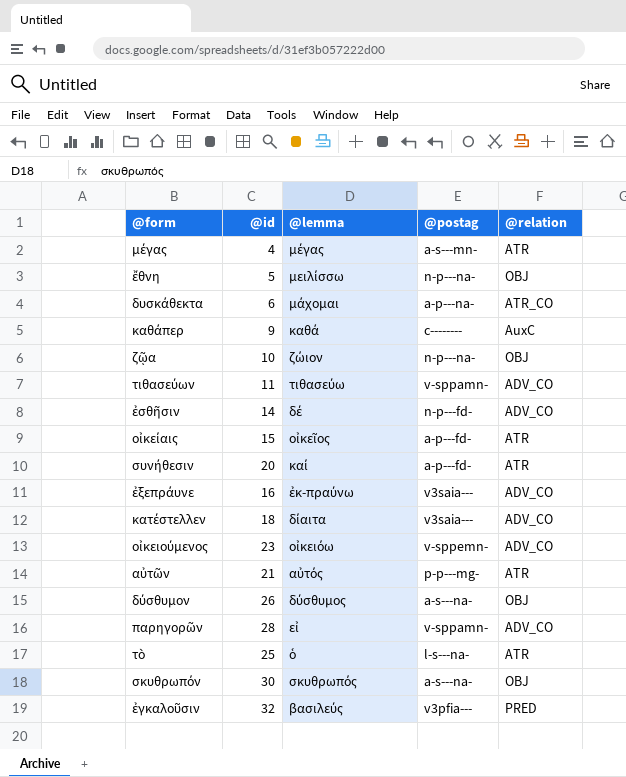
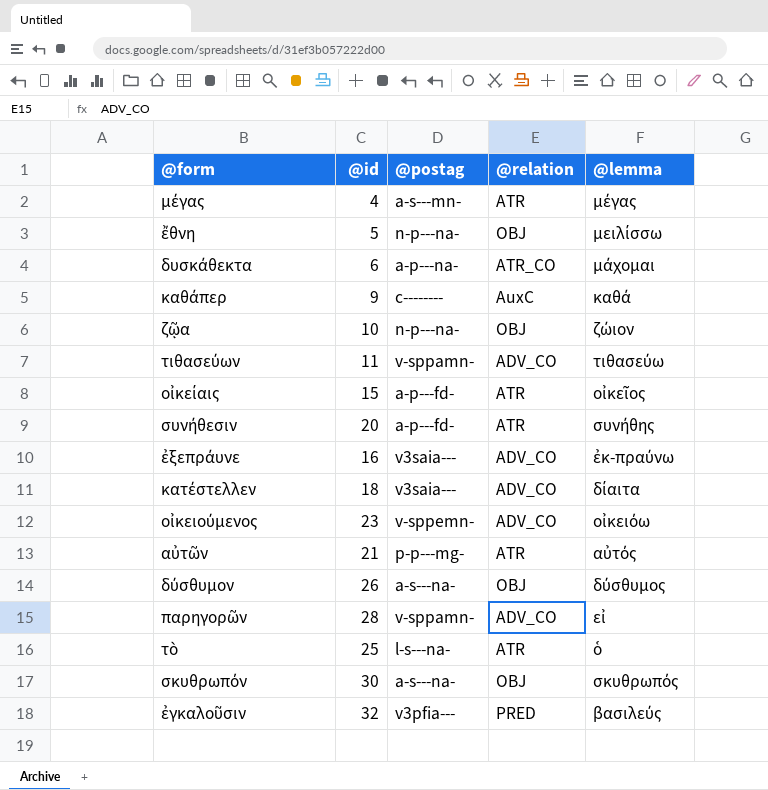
column @lemma | position: 3 -> 5
row ἐσθῆσιν: 14 | δέ | n-p---fd- | ADV_CO -> none
συνήθεσιν | @lemma: καί -> συνήθης

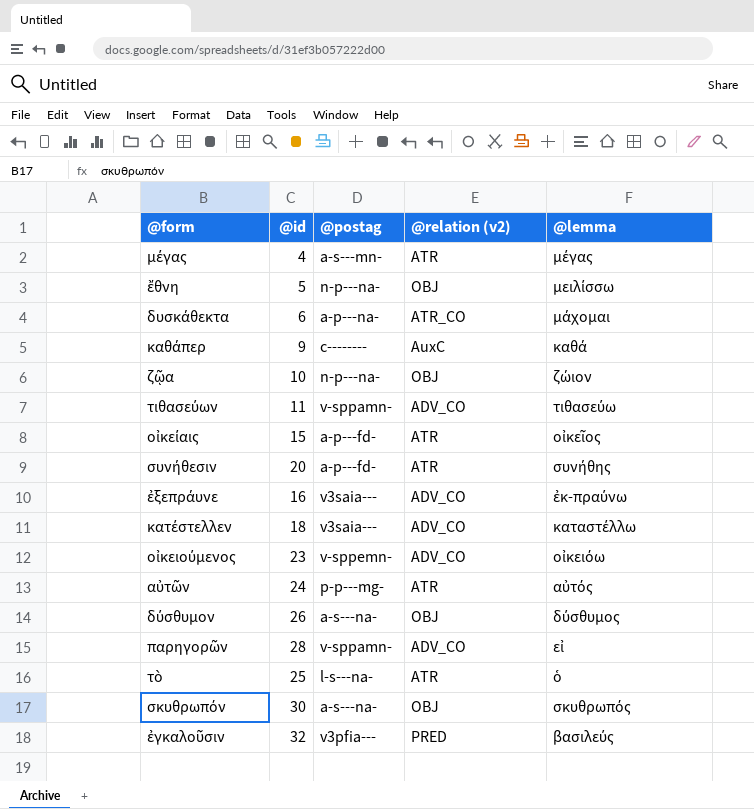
column name: @relation -> @relation (v2)
κατέστελλεν | @lemma: δίαιτα -> καταστέλλω
αὐτῶν | @id: 21 -> 24

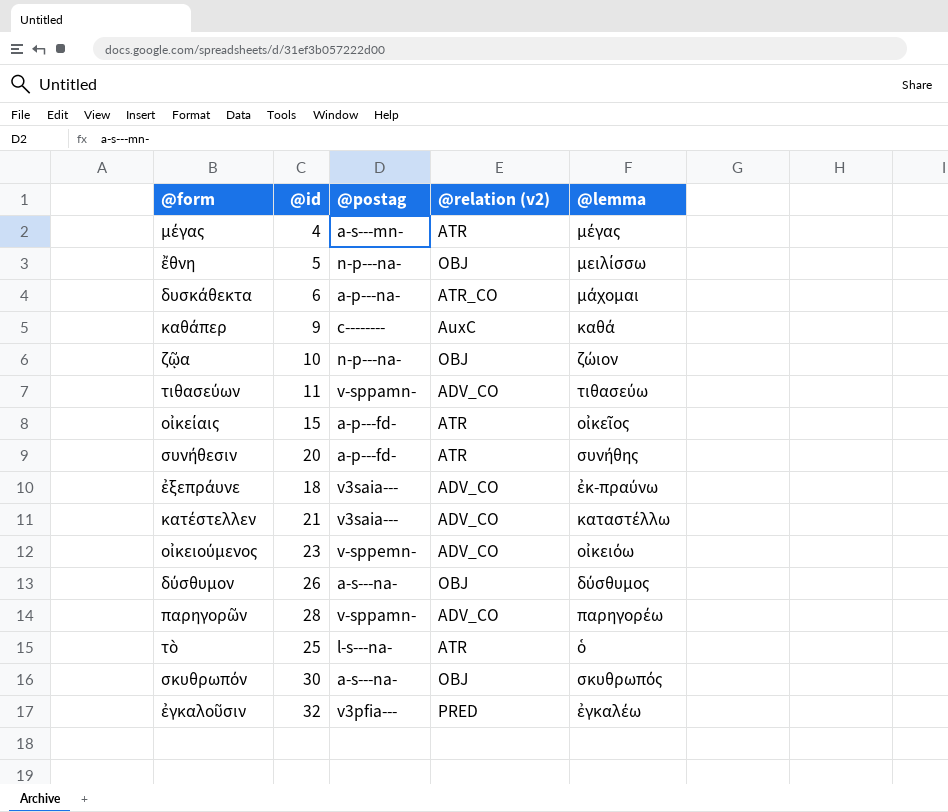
row αὐτῶν: 24 | p-p---mg- | ATR | αὐτός -> none
ἐξεπράυνε | @id: 16 -> 18
κατέστελλεν | @id: 18 -> 21
παρηγορῶν | @lemma: εἰ -> παρηγορέω
ἐγκαλοῦσιν | @lemma: βασιλεύς -> ἐγκαλέω

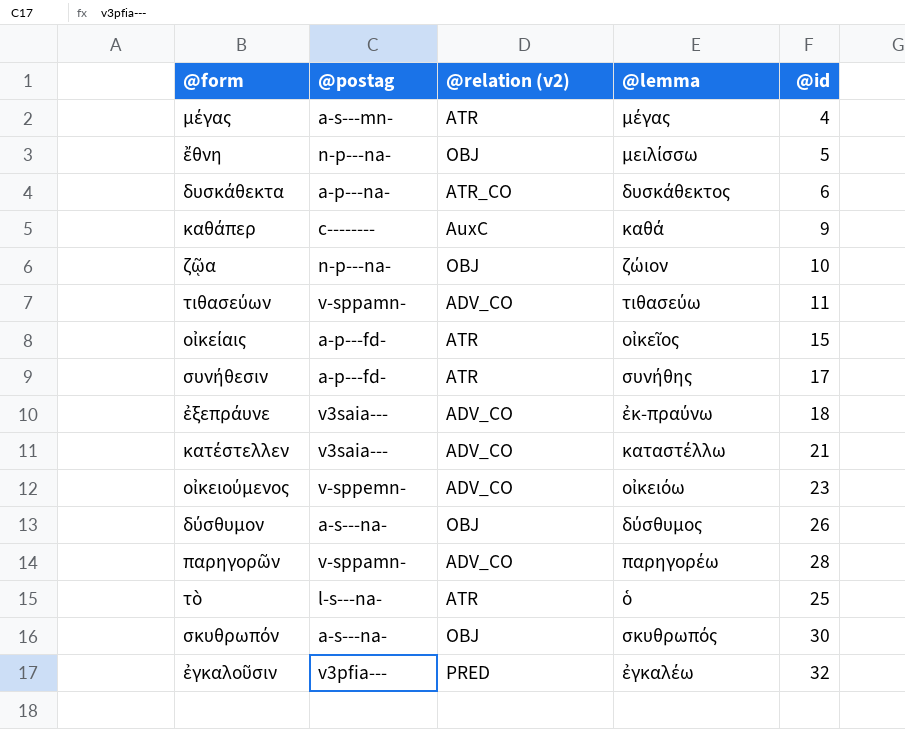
column @id | position: 2 -> 5
δυσκάθεκτα | @lemma: μάχομαι -> δυσκάθεκτος
συνήθεσιν | @id: 20 -> 17

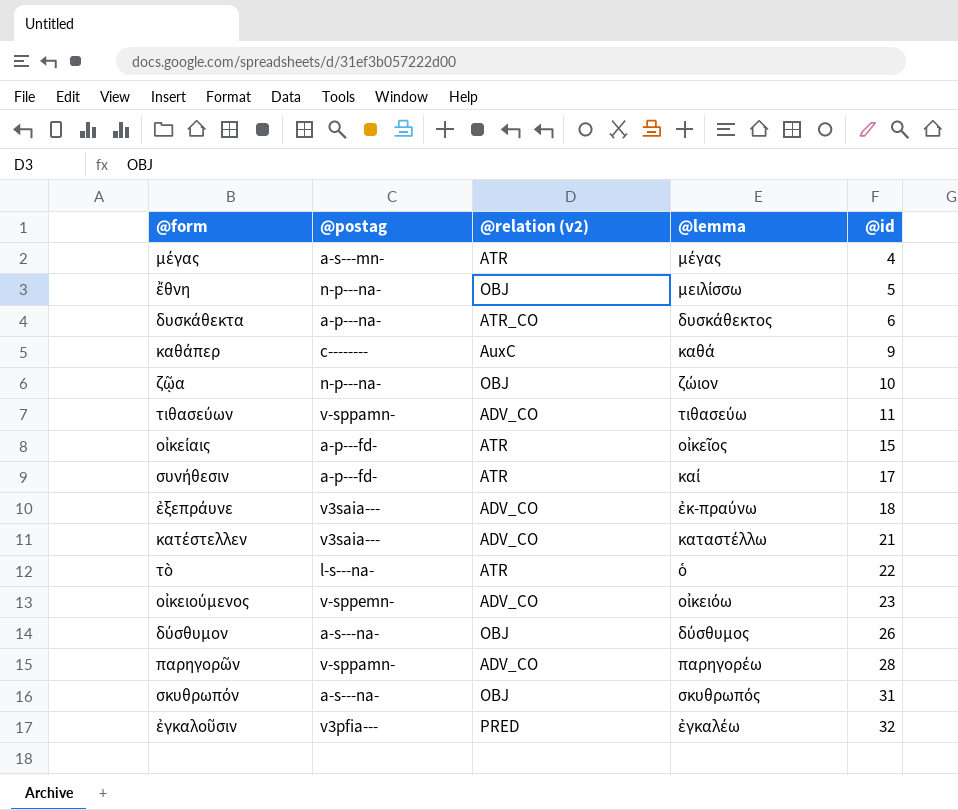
row order: none -> @id ascending
συνήθεσιν | @lemma: συνήθης -> καί
τὸ | @id: 25 -> 22
σκυθρωπόν | @id: 30 -> 31

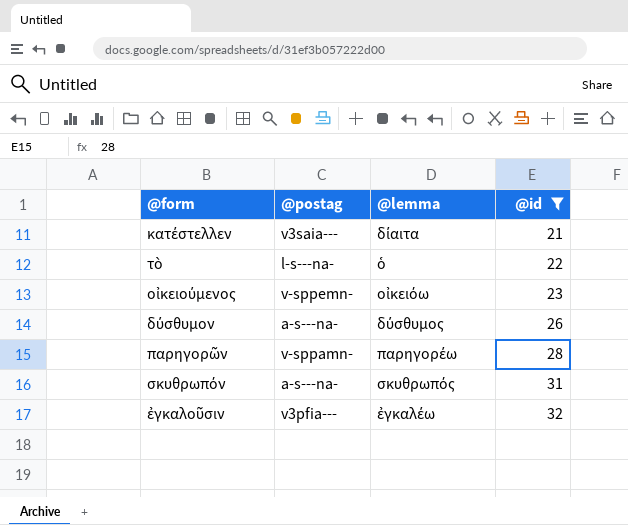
filter: none -> @id >= 21
column @relation (v2) | position: 3 -> none
κατέστελλεν | @lemma: καταστέλλω -> δίαιτα

